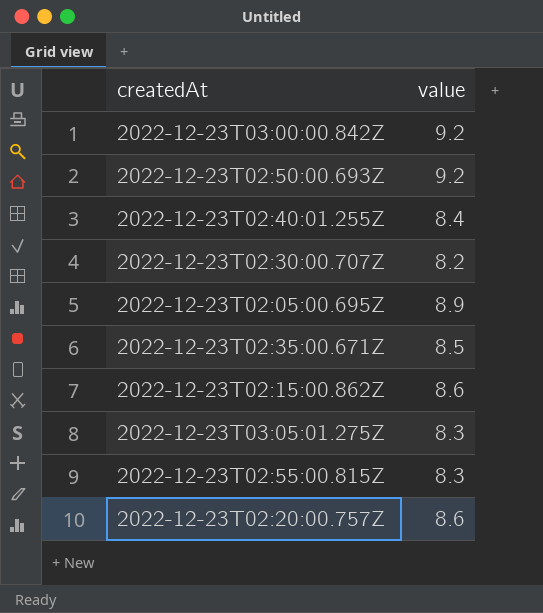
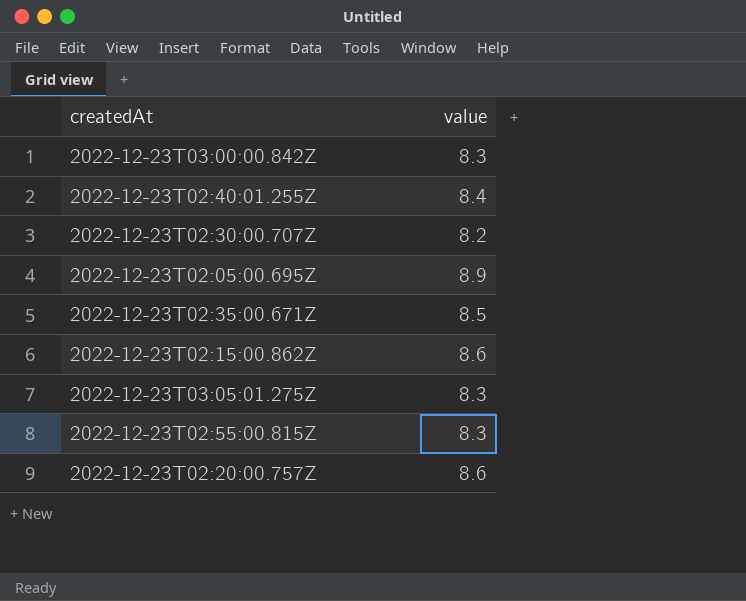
row 2022-12-23T02:50:00.693Z: 9.2 -> none
2022-12-23T03:00:00.842Z | value: 9.2 -> 8.3

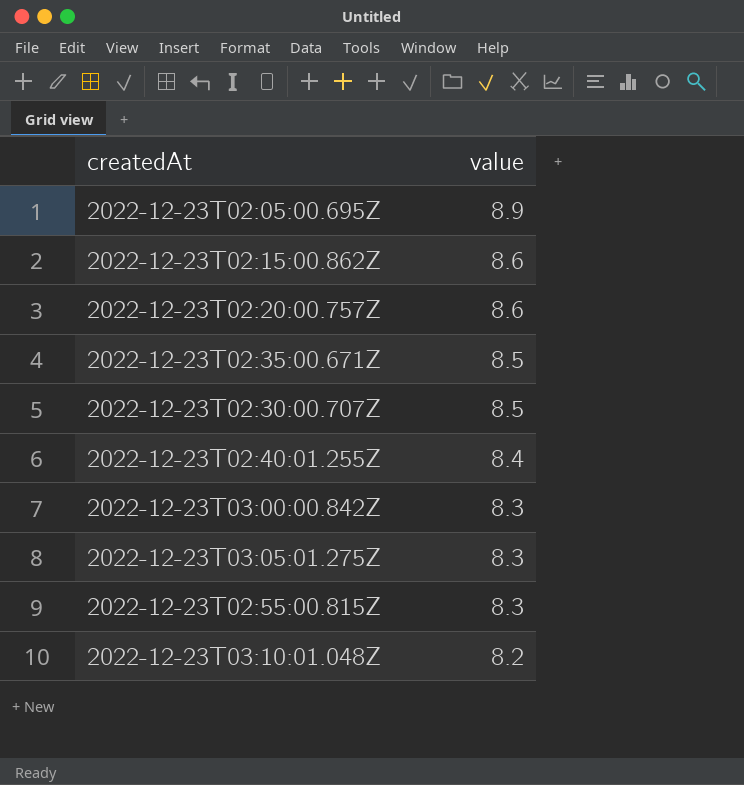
row order: none -> value descending
2022-12-23T02:30:00.707Z | value: 8.2 -> 8.5
row 2022-12-23T03:10:01.048Z: none -> 8.2

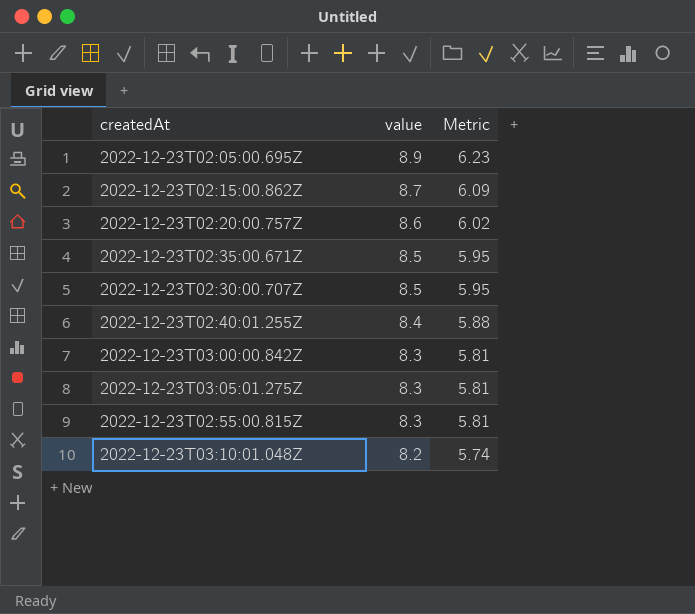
column Metric | formula: none -> [value] * 0.7
2022-12-23T02:15:00.862Z | value: 8.6 -> 8.7

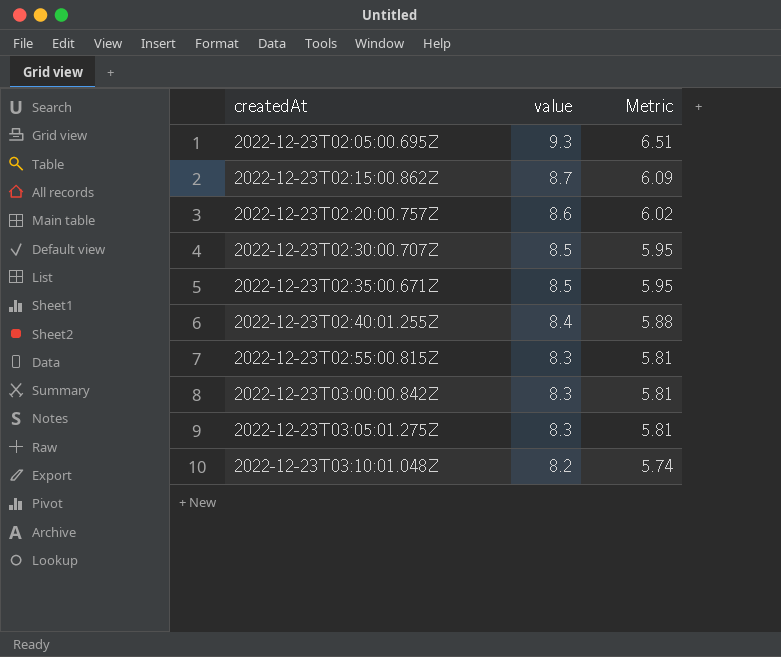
row order: value descending -> createdAt ascending
2022-12-23T02:05:00.695Z | value: 8.9 -> 9.3
2022-12-23T02:05:00.695Z | Metric: 6.23 -> 6.51

